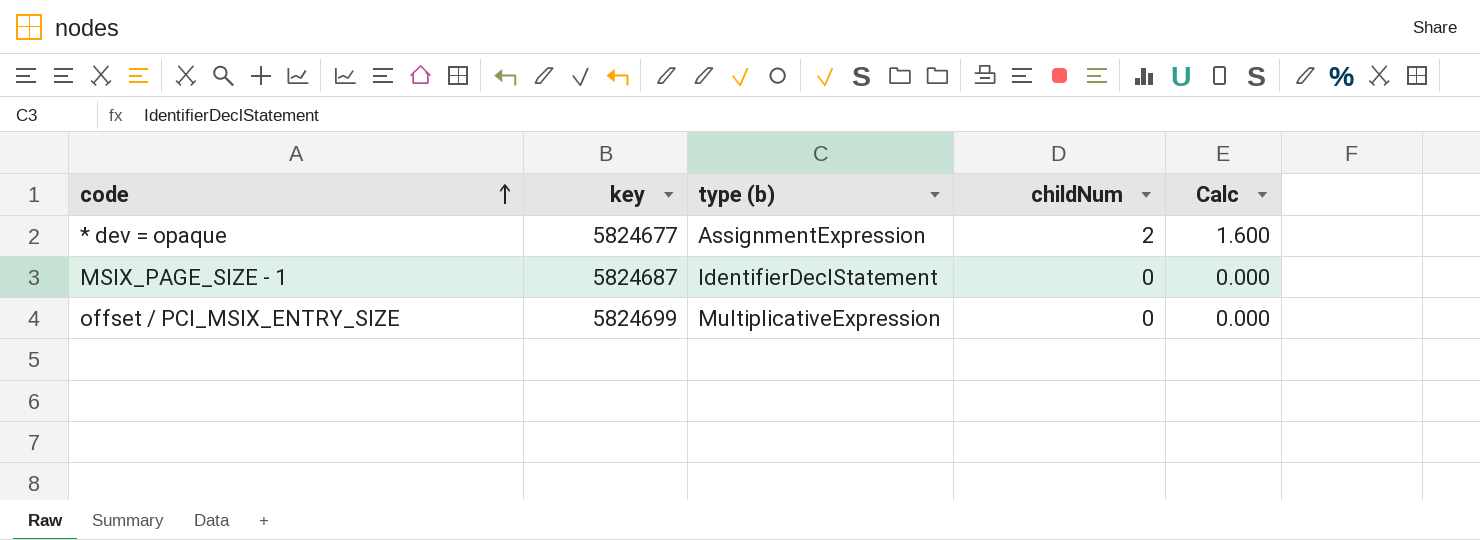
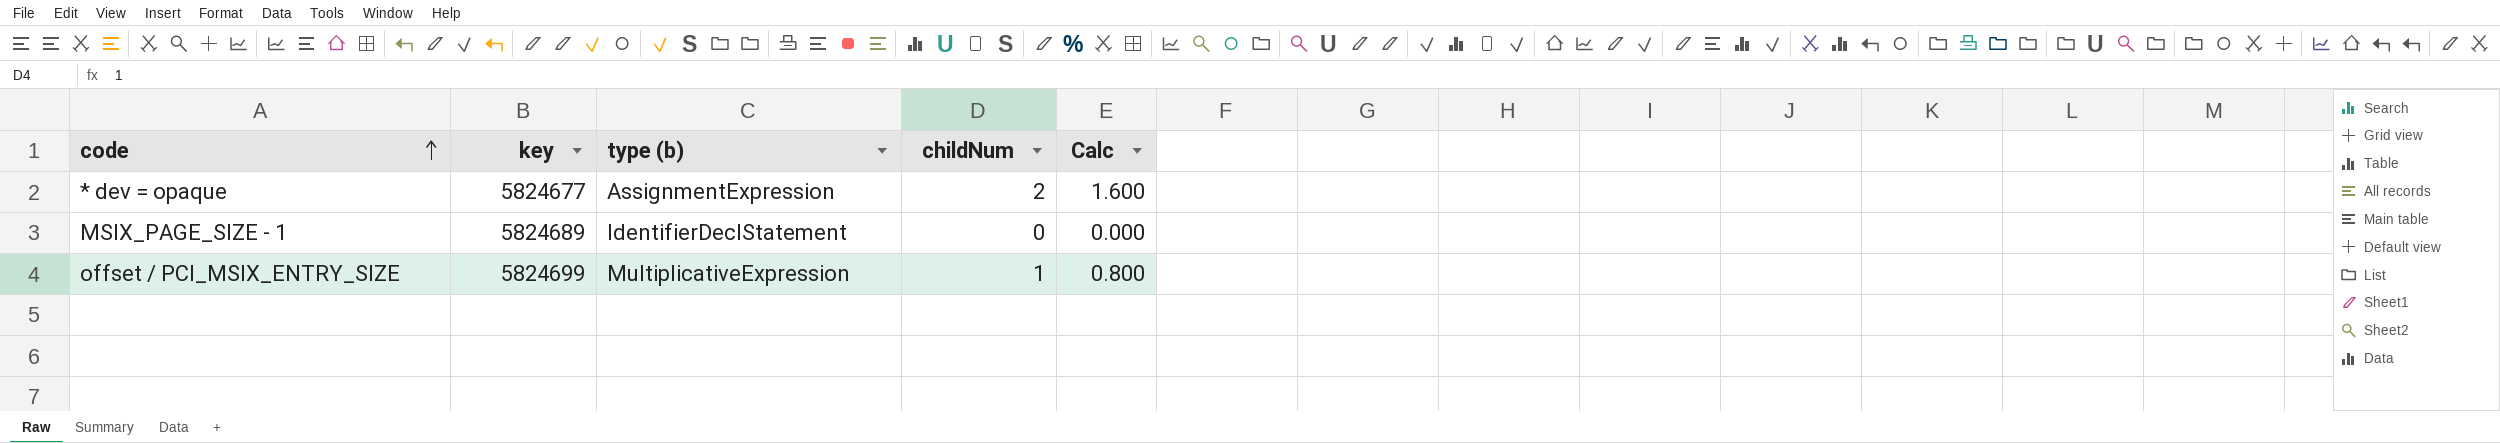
MSIX_PAGE_SIZE - 1 | key: 5824687 -> 5824689
offset / PCI_MSIX_ENTRY_SIZE | childNum: 0 -> 1
offset / PCI_MSIX_ENTRY_SIZE | Calc: 0.000 -> 0.800

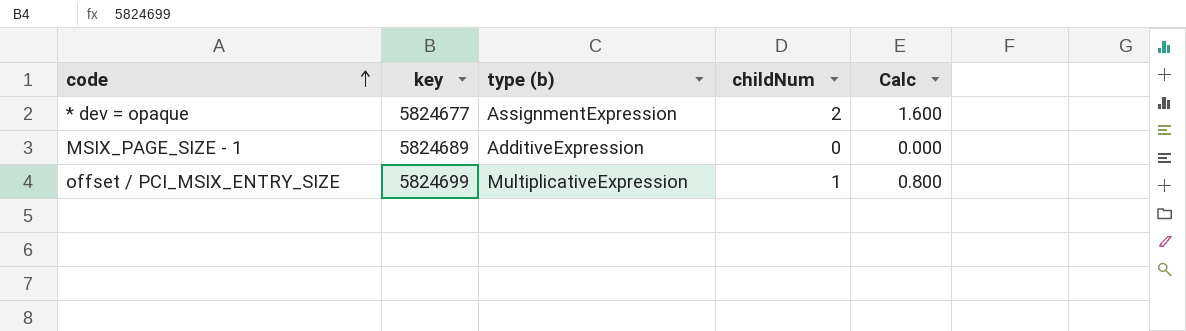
MSIX_PAGE_SIZE - 1 | type (b): IdentifierDeclStatement -> AdditiveExpression

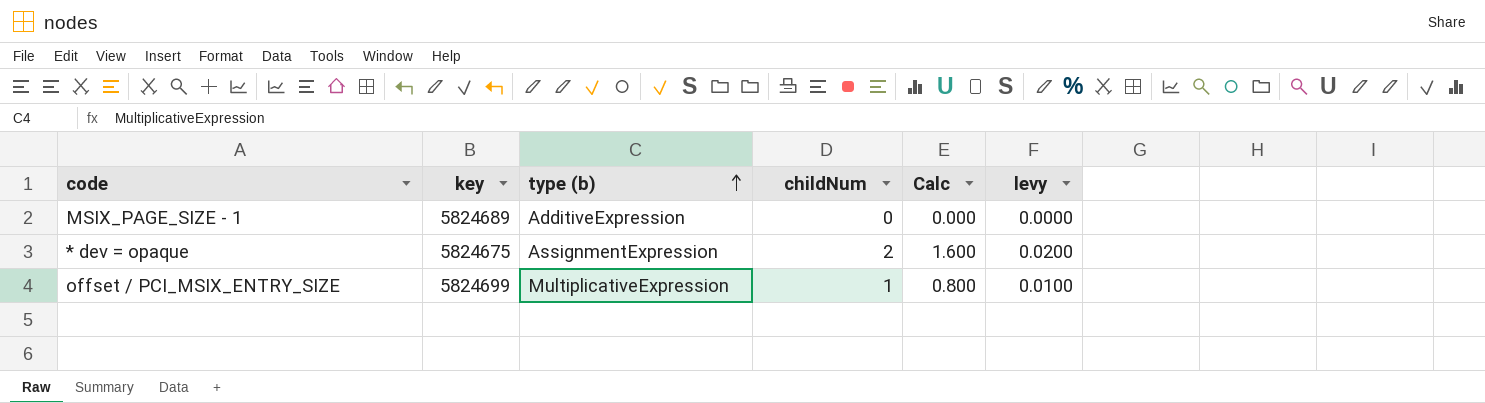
row order: code ascending -> type (b) ascending
column levy | formula: none -> [childNum] * 0.01
* dev = opaque | key: 5824677 -> 5824675

